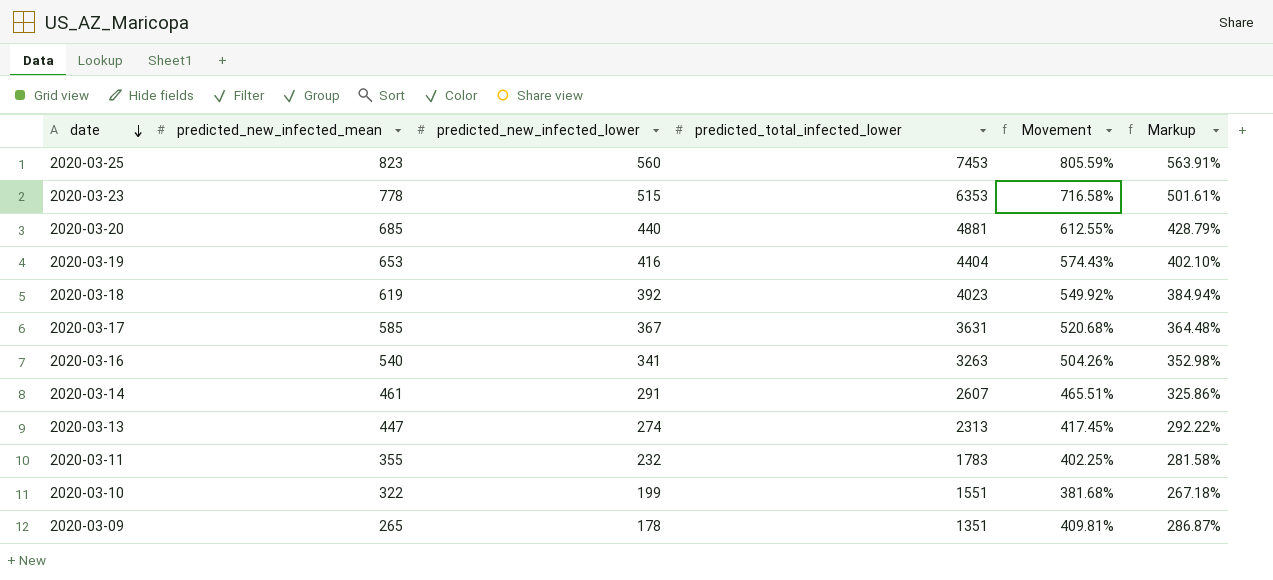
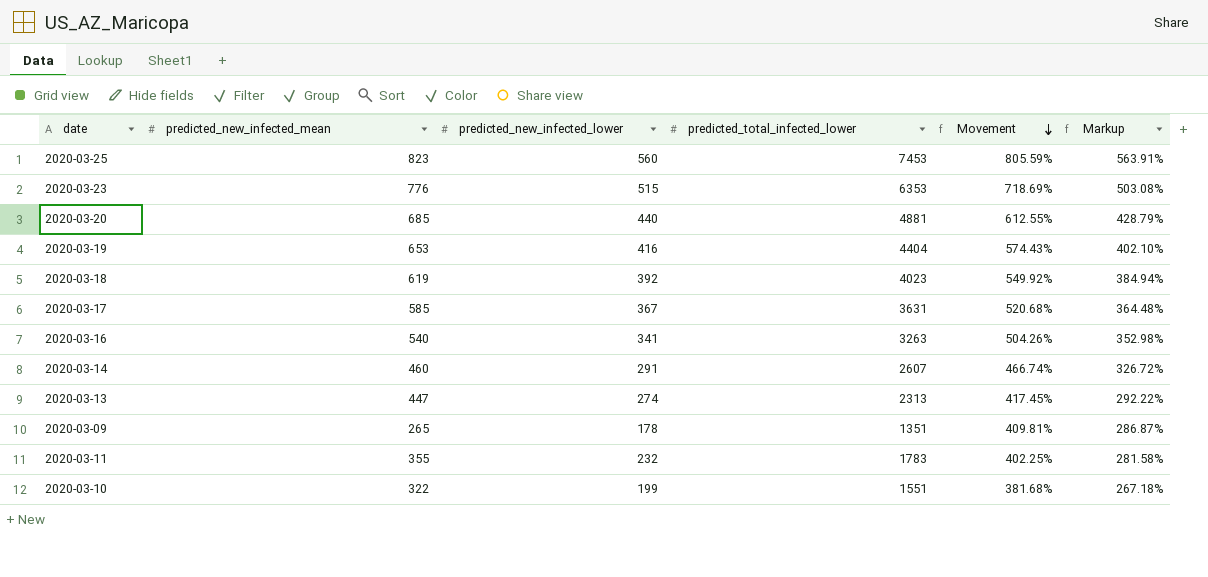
row order: date descending -> Movement descending
2020-03-23 | predicted_new_infected_mean: 778 -> 776
2020-03-23 | Movement: 716.58% -> 718.69%
2020-03-23 | Markup: 501.61% -> 503.08%
2020-03-14 | predicted_new_infected_mean: 461 -> 460
2020-03-14 | Movement: 465.51% -> 466.74%
2020-03-14 | Markup: 325.86% -> 326.72%

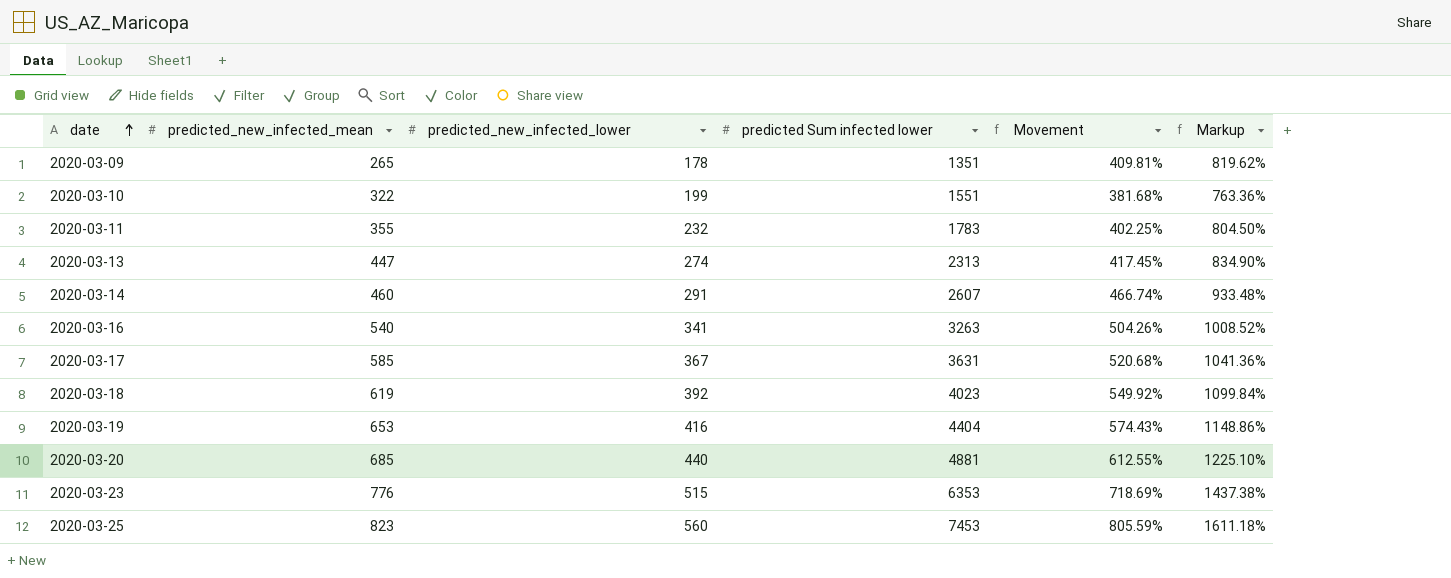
row order: Movement descending -> date ascending
column name: predicted_total_infected_lower -> predicted Sum infected lower
column Markup | formula: [Movement] * 0.7 -> [Movement] * 2

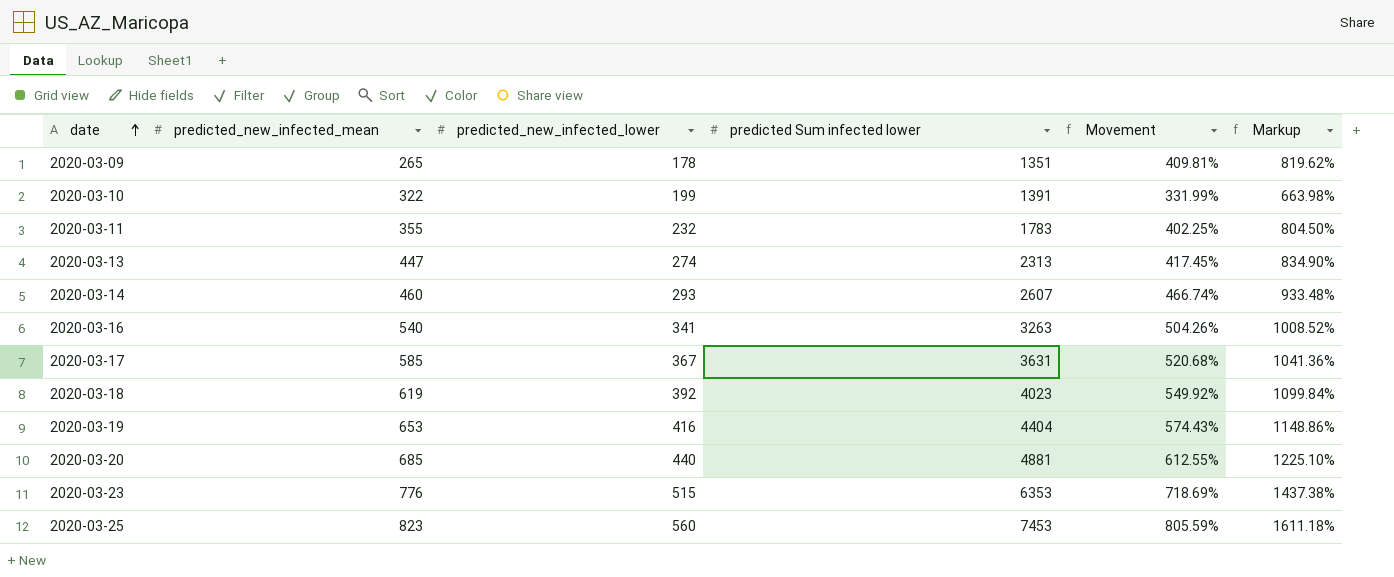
2020-03-10 | predicted Sum infected lower: 1551 -> 1391
2020-03-10 | Movement: 381.68% -> 331.99%
2020-03-10 | Markup: 763.36% -> 663.98%
2020-03-14 | predicted_new_infected_lower: 291 -> 293

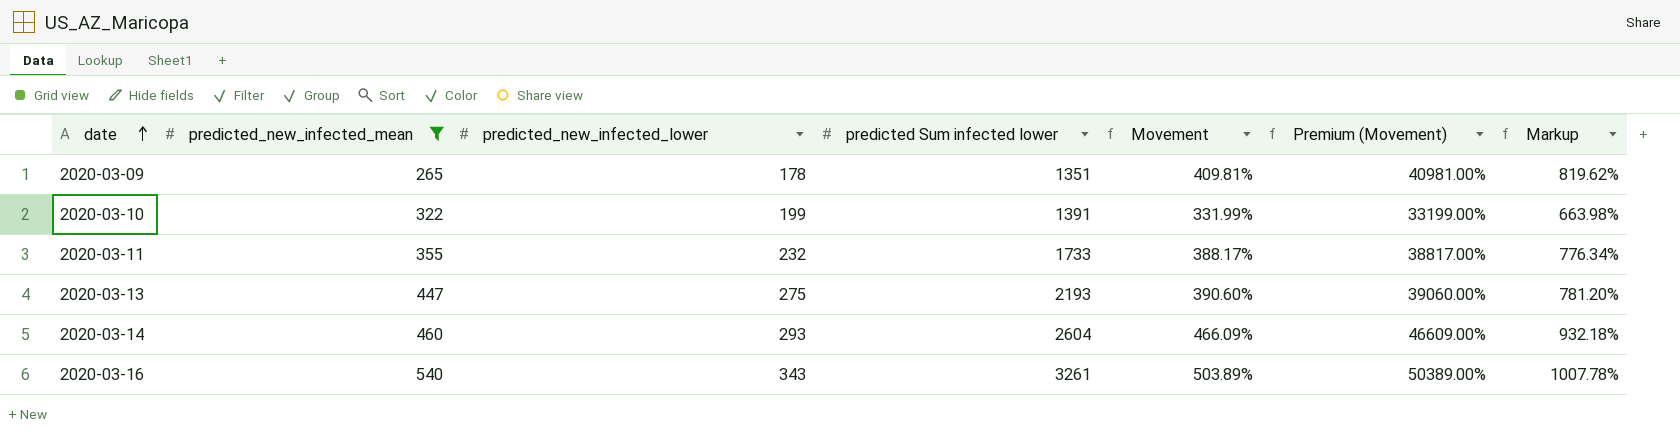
filter: none -> predicted_new_infected_mean <= 540
column Premium (Movement) | formula: none -> [Movement] * 100
2020-03-11 | predicted Sum infected lower: 1783 -> 1733
2020-03-11 | Movement: 402.25% -> 388.17%
2020-03-11 | Markup: 804.50% -> 776.34%
2020-03-13 | predicted_new_infected_lower: 274 -> 275
2020-03-13 | predicted Sum infected lower: 2313 -> 2193
2020-03-13 | Movement: 417.45% -> 390.60%
2020-03-13 | Markup: 834.90% -> 781.20%
2020-03-14 | predicted Sum infected lower: 2607 -> 2604
2020-03-14 | Movement: 466.74% -> 466.09%
2020-03-14 | Markup: 933.48% -> 932.18%
2020-03-16 | predicted_new_infected_lower: 341 -> 343
2020-03-16 | predicted Sum infected lower: 3263 -> 3261
2020-03-16 | Movement: 504.26% -> 503.89%
2020-03-16 | Markup: 1008.52% -> 1007.78%

